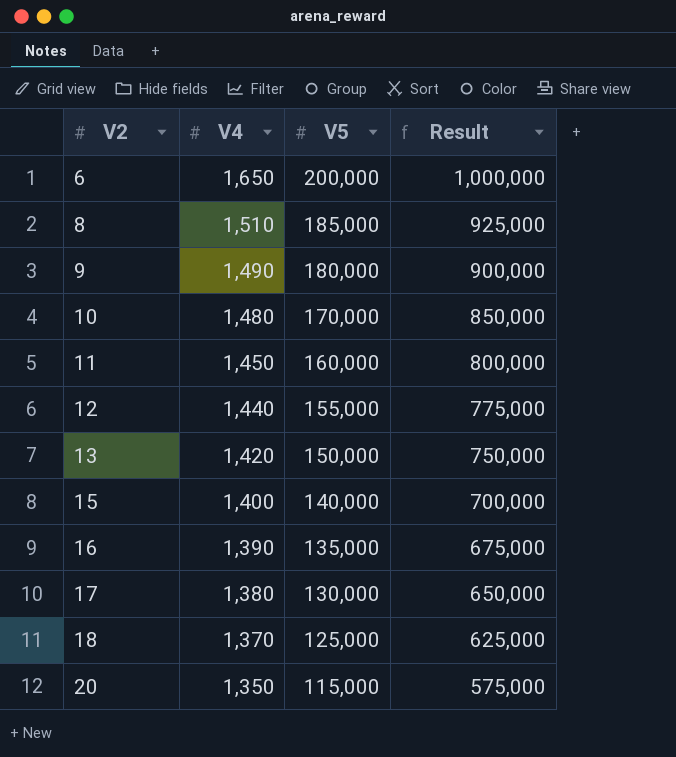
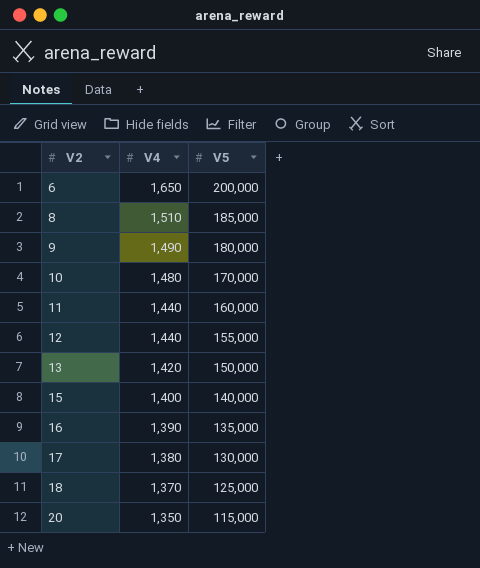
column Result | formula: [V5] * 5 -> none
11 | V4: 1,450 -> 1,440

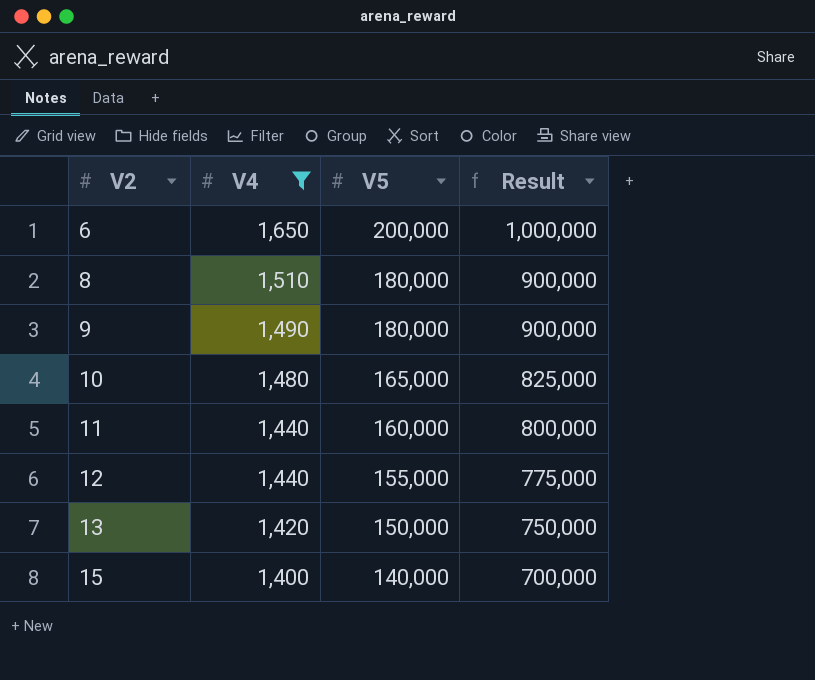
filter: none -> V4 >= 1,400
column Result | formula: none -> [V5] * 5
8 | V5: 185,000 -> 180,000
10 | V5: 170,000 -> 165,000

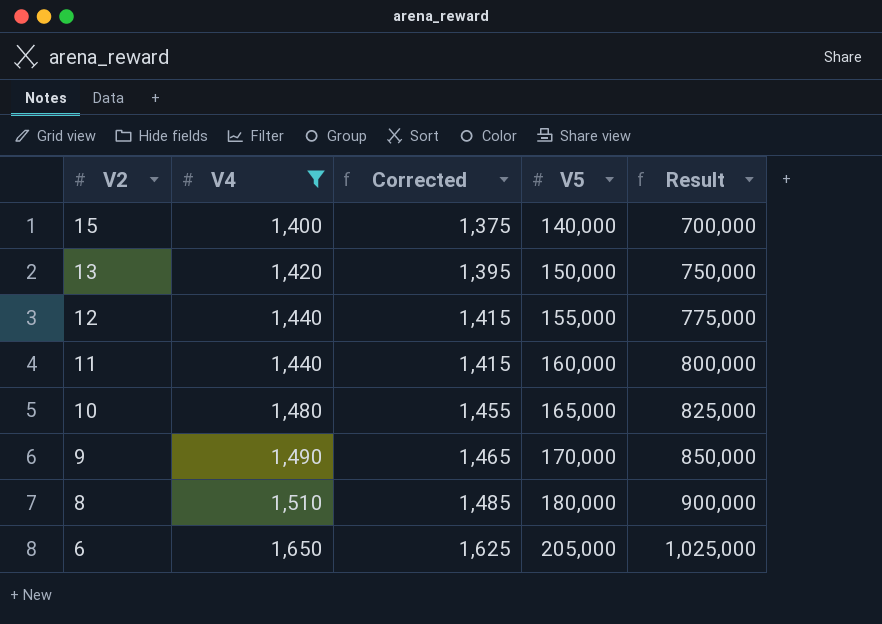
row order: V2 ascending -> V2 descending
column Corrected | formula: none -> [V4] - 25
9 | V5: 180,000 -> 170,000
9 | Result: 900,000 -> 850,000
6 | V5: 200,000 -> 205,000
6 | Result: 1,000,000 -> 1,025,000

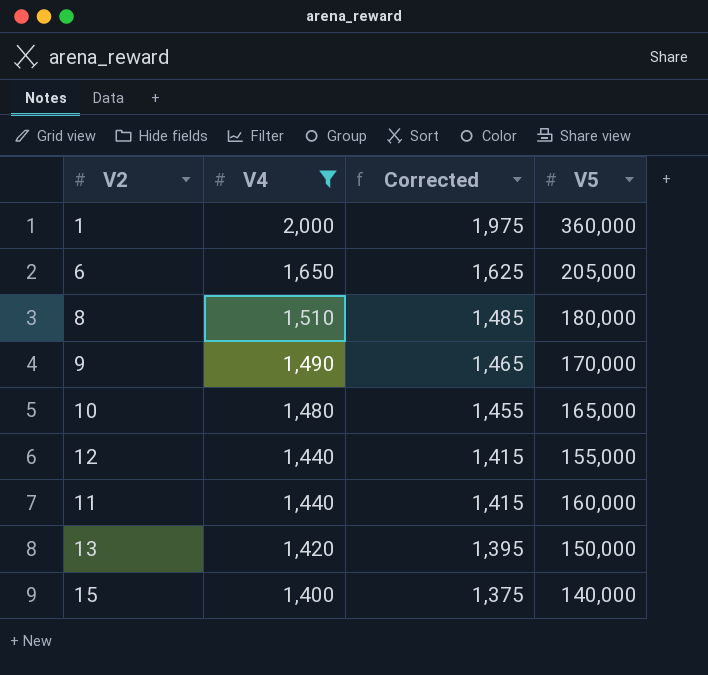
row order: V2 descending -> V4 descending
column Result | formula: [V5] * 5 -> none
row 1: none -> 2,000 | 1,975 | 360,000

